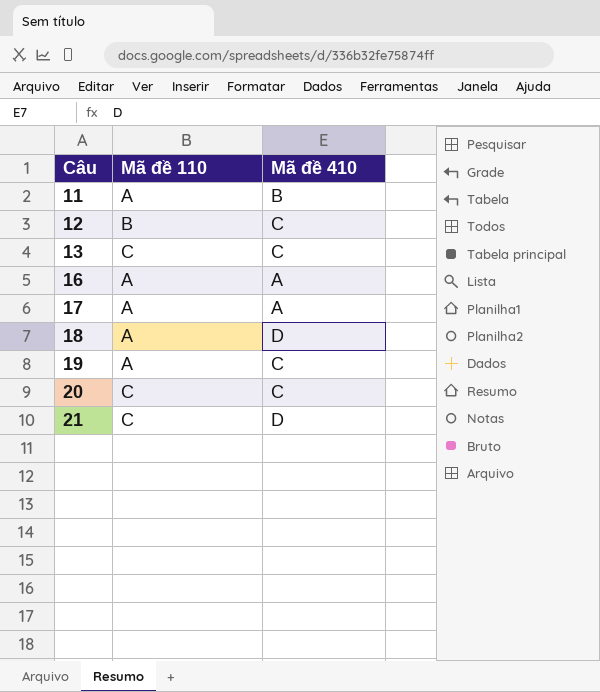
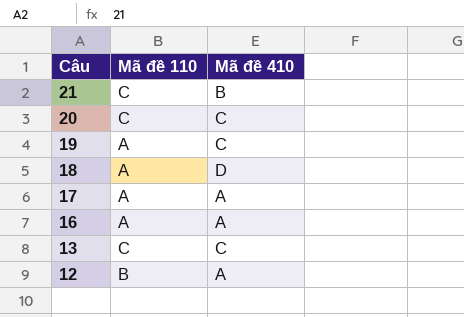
row order: Câu ascending -> Câu descending
row 11: A | B -> none
21 | Mã đề 410: D -> B
12 | Mã đề 410: C -> A

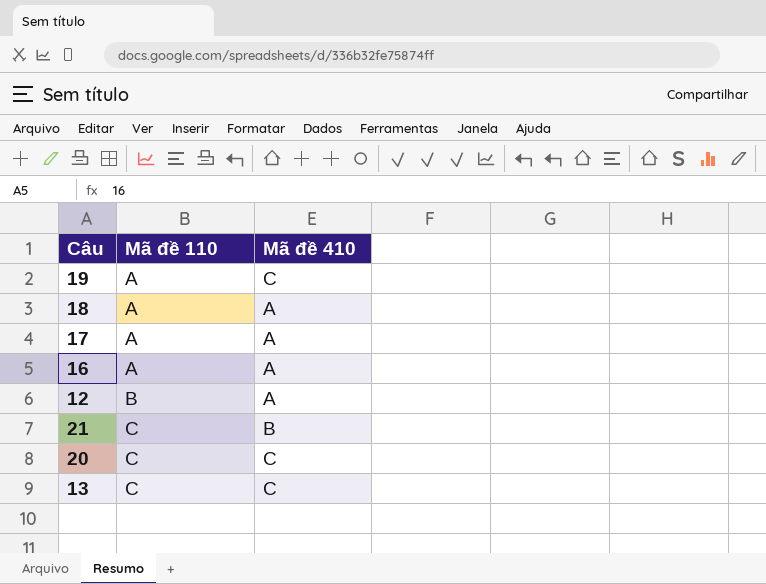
row order: Câu descending -> Mã đề 110 ascending
18 | Mã đề 410: D -> A

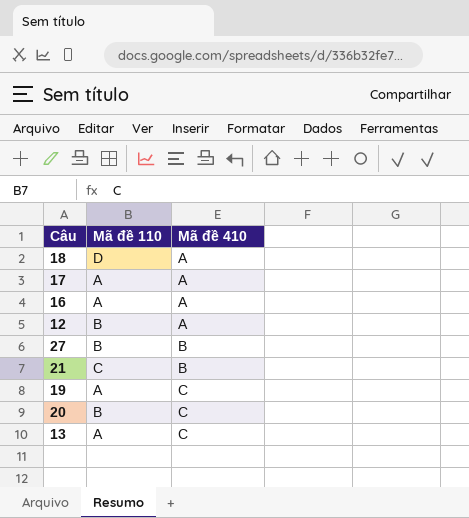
row order: Mã đề 110 ascending -> Mã đề 410 ascending
18 | Mã đề 110: A -> D
row 27: none -> B | B
20 | Mã đề 110: C -> B
13 | Mã đề 110: C -> A

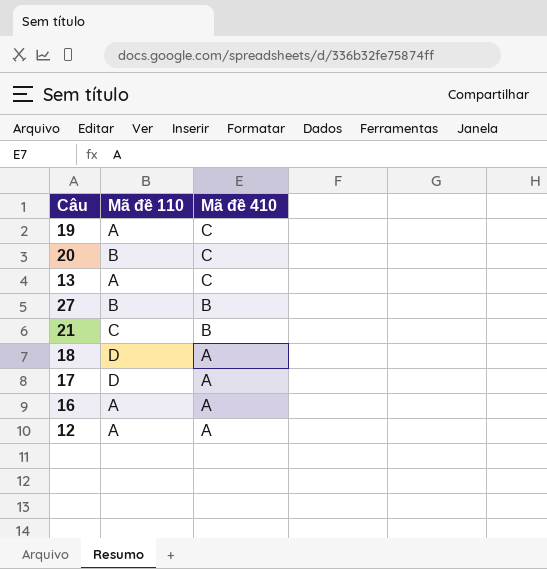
row order: Mã đề 410 ascending -> Mã đề 410 descending
17 | Mã đề 110: A -> D
12 | Mã đề 110: B -> A

